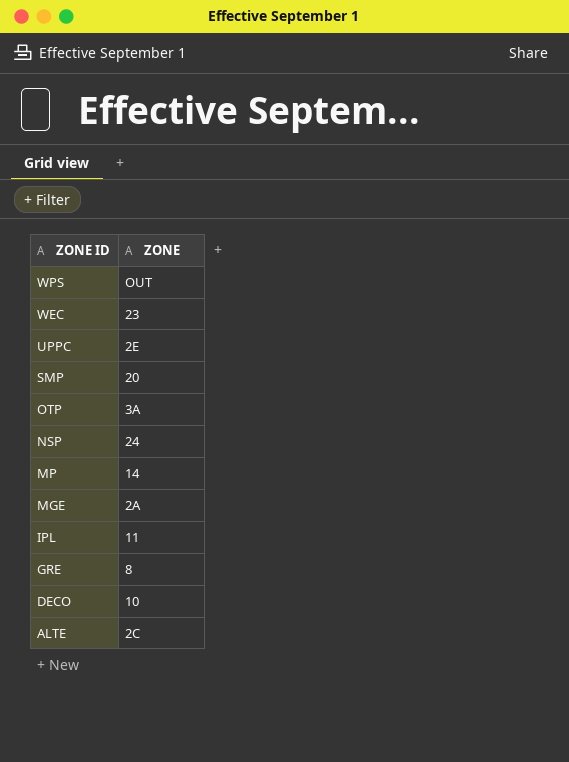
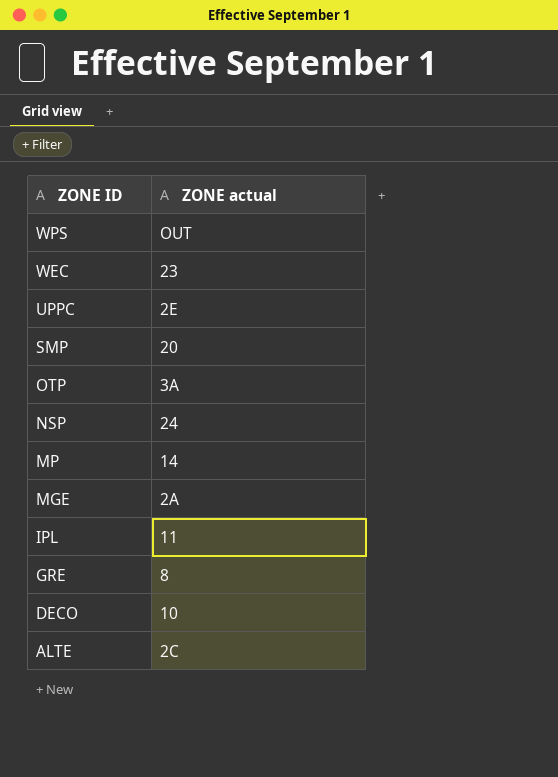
column name: ZONE -> ZONE actual

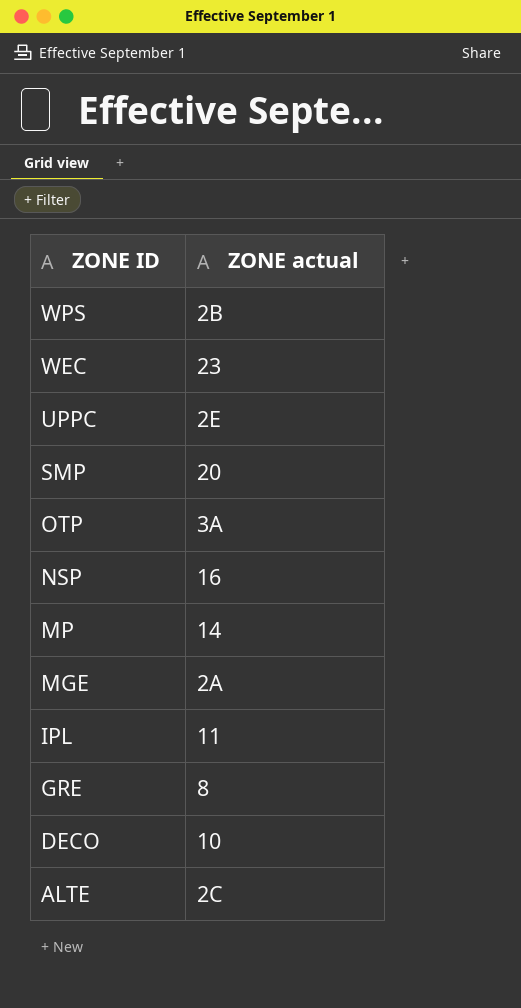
WPS | ZONE actual: OUT -> 2B
NSP | ZONE actual: 24 -> 16

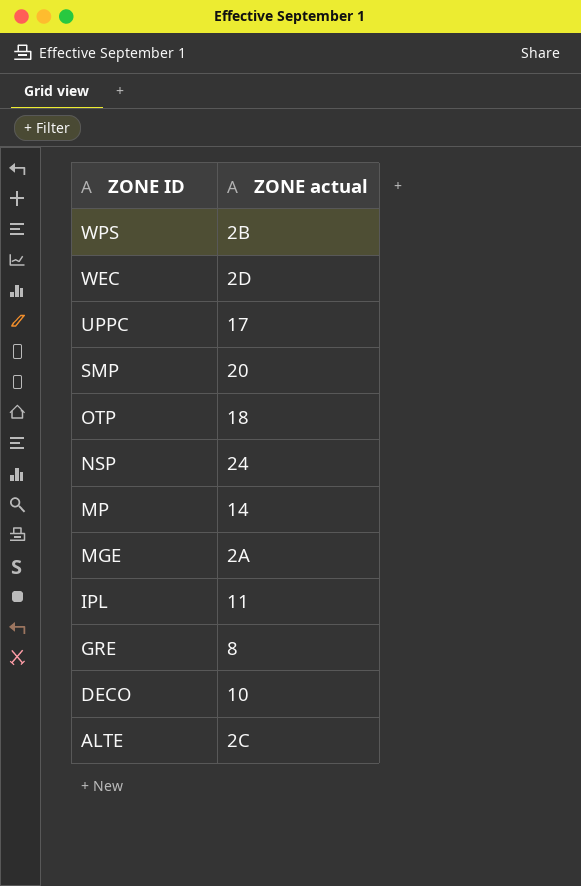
WEC | ZONE actual: 23 -> 2D
UPPC | ZONE actual: 2E -> 17
OTP | ZONE actual: 3A -> 18
NSP | ZONE actual: 16 -> 24

